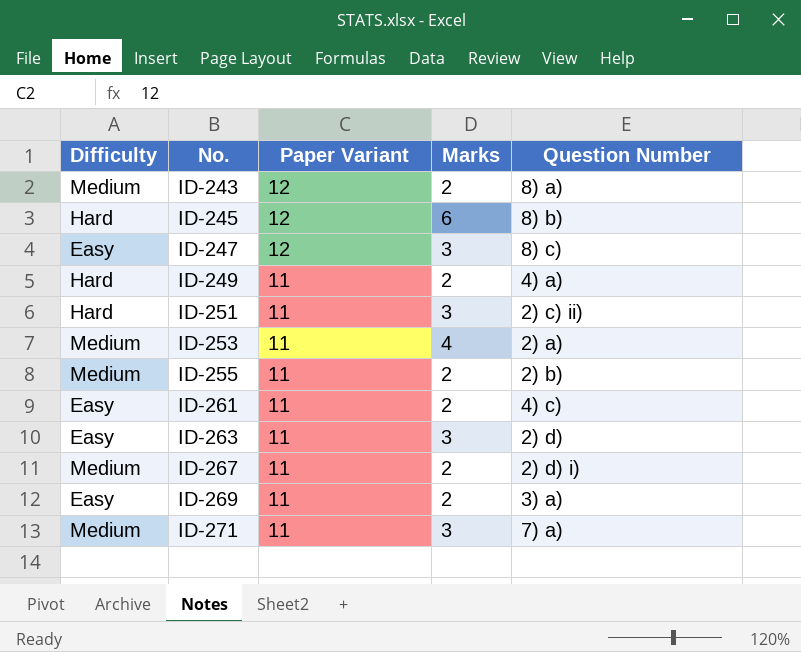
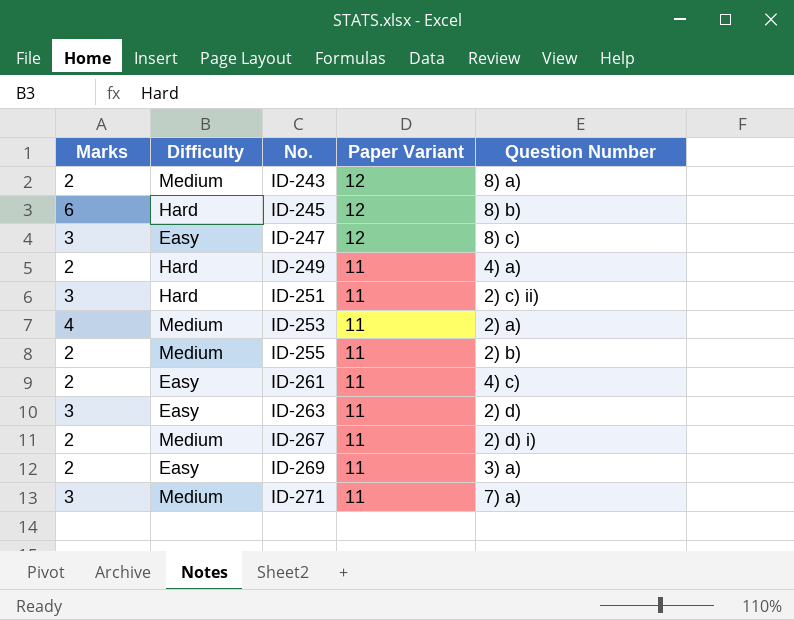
column Marks | position: 4 -> 1

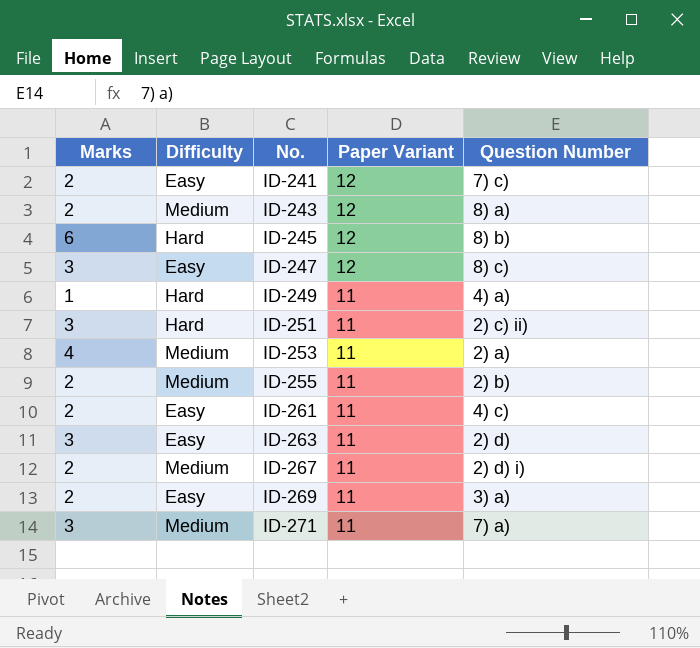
row ID-241: none -> 2 | Easy | 12 | 7) c)
ID-249 | Marks: 2 -> 1

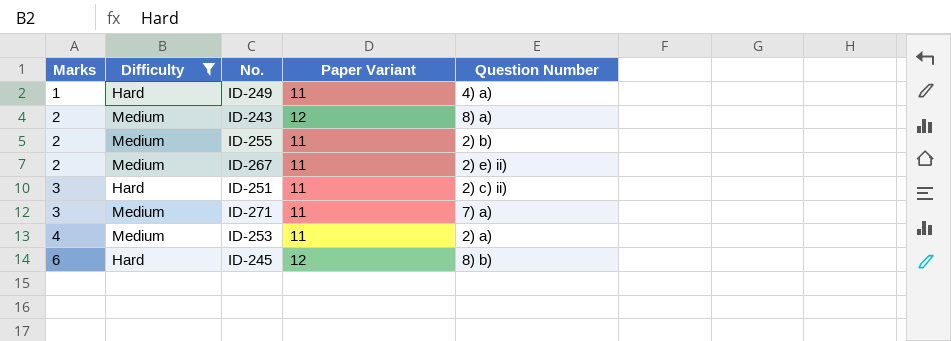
filter: none -> Difficulty != Easy
row order: No. ascending -> Marks ascending
ID-267 | Question Number: 2) d) i) -> 2) e) ii)

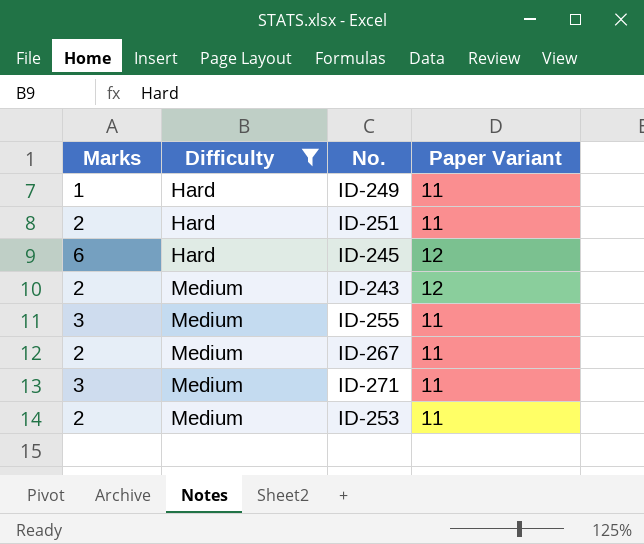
row order: Marks ascending -> Difficulty ascending
column Question Number | position: 5 -> none
ID-251 | Marks: 3 -> 2
ID-255 | Marks: 2 -> 3
ID-253 | Marks: 4 -> 2

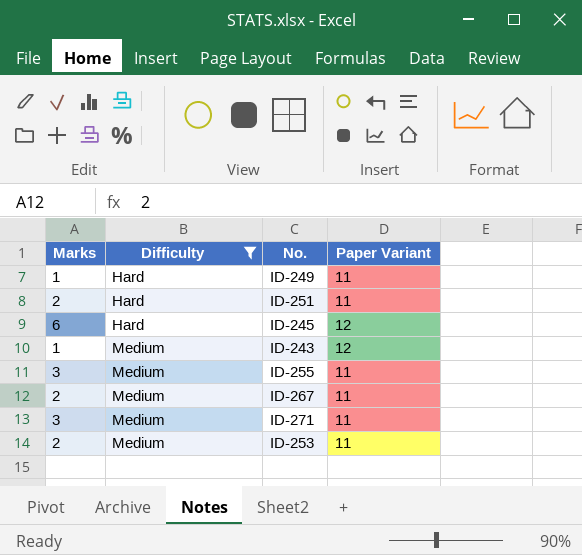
ID-243 | Marks: 2 -> 1

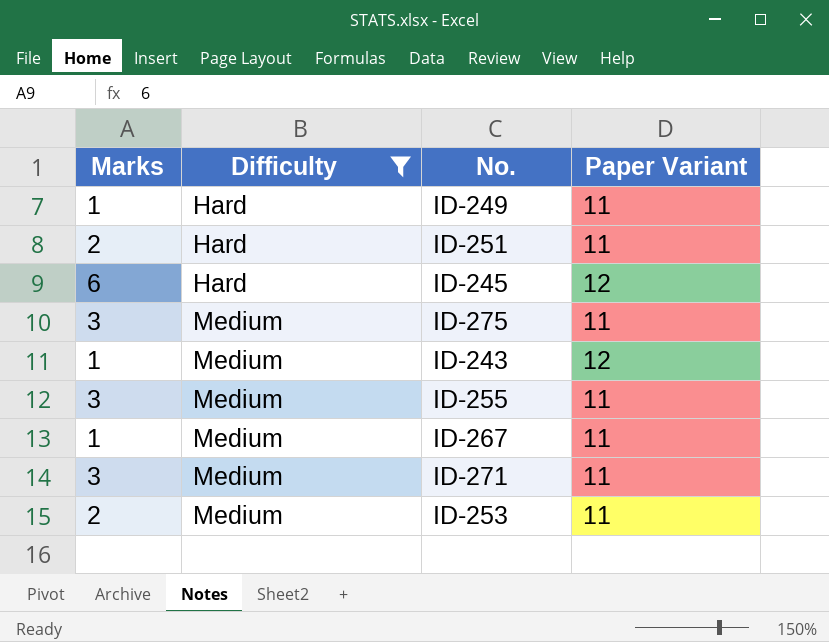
row ID-275: none -> 3 | Medium | 11
ID-267 | Marks: 2 -> 1

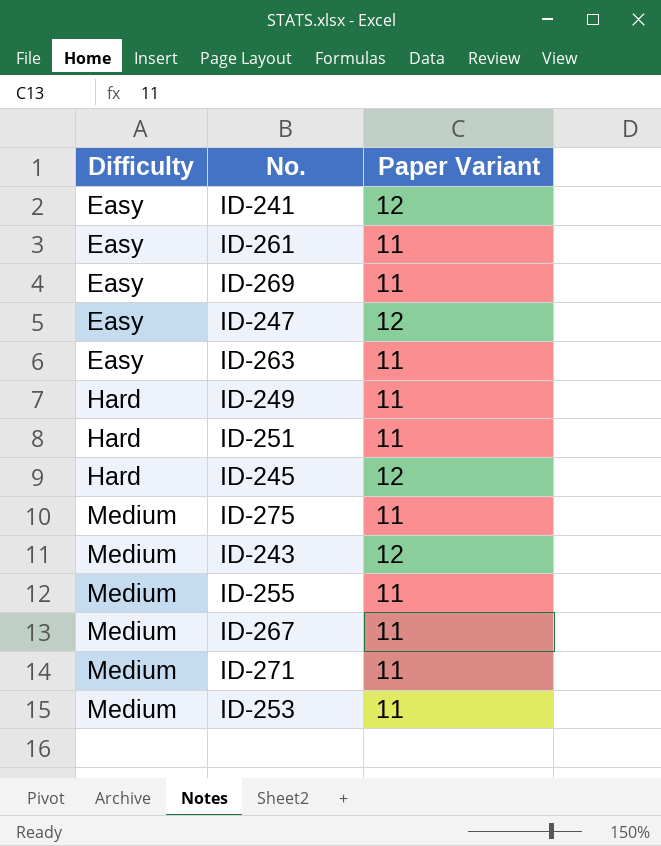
filter: Difficulty != Easy -> none
column Marks | position: 1 -> none

